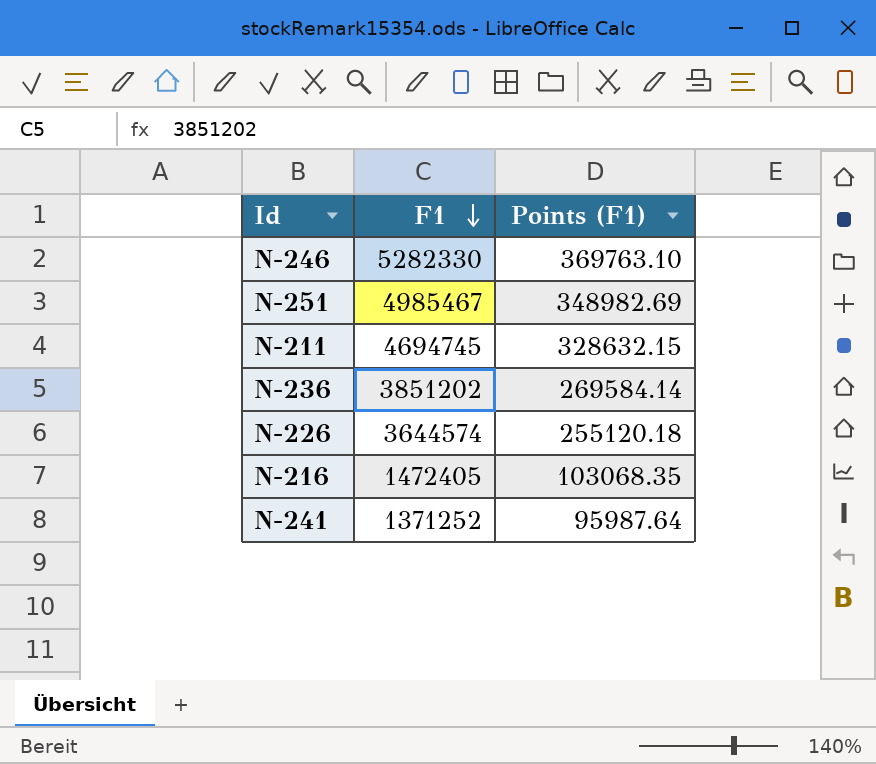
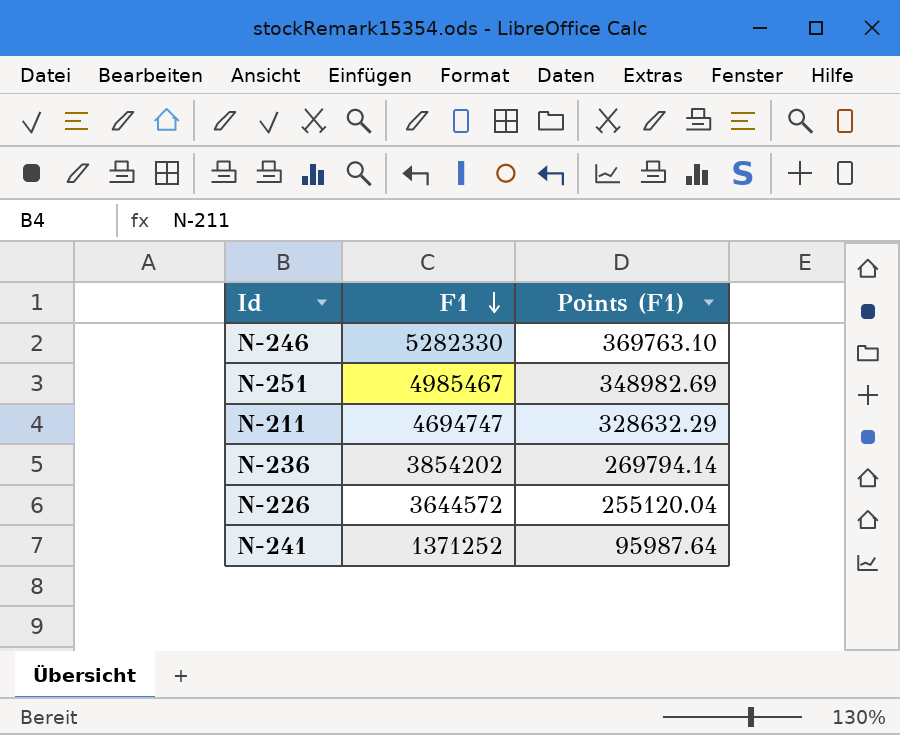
row N-216: 1472405 | 103068.35 -> none
N-211 | F1: 4694745 -> 4694747
N-211 | Points (F1): 328632.15 -> 328632.29
N-236 | F1: 3851202 -> 3854202
N-236 | Points (F1): 269584.14 -> 269794.14
N-226 | F1: 3644574 -> 3644572
N-226 | Points (F1): 255120.18 -> 255120.04

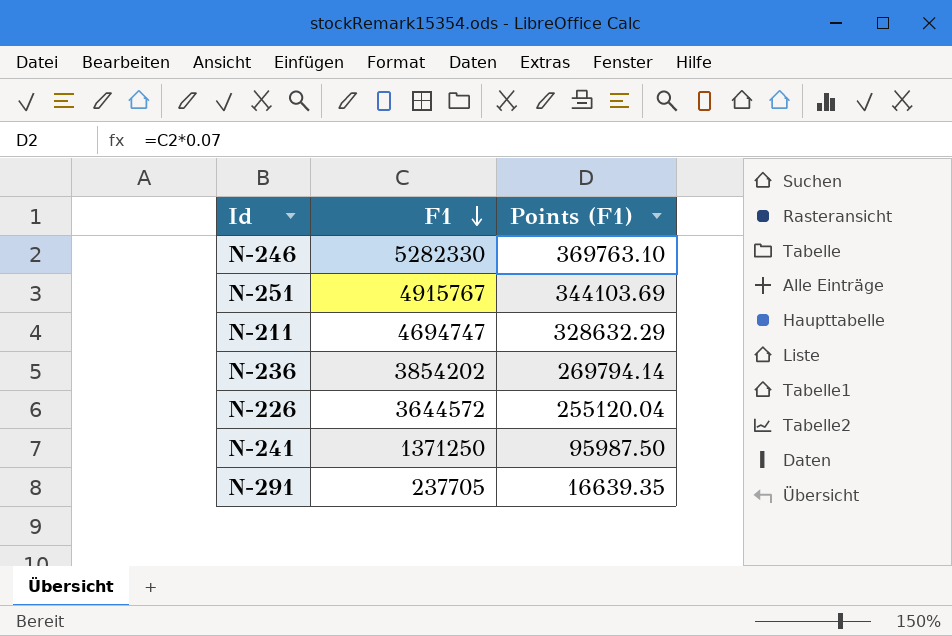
N-251 | F1: 4985467 -> 4915767
N-251 | Points (F1): 348982.69 -> 344103.69
N-241 | F1: 1371252 -> 1371250
N-241 | Points (F1): 95987.64 -> 95987.50
row N-291: none -> 237705 | 16639.35

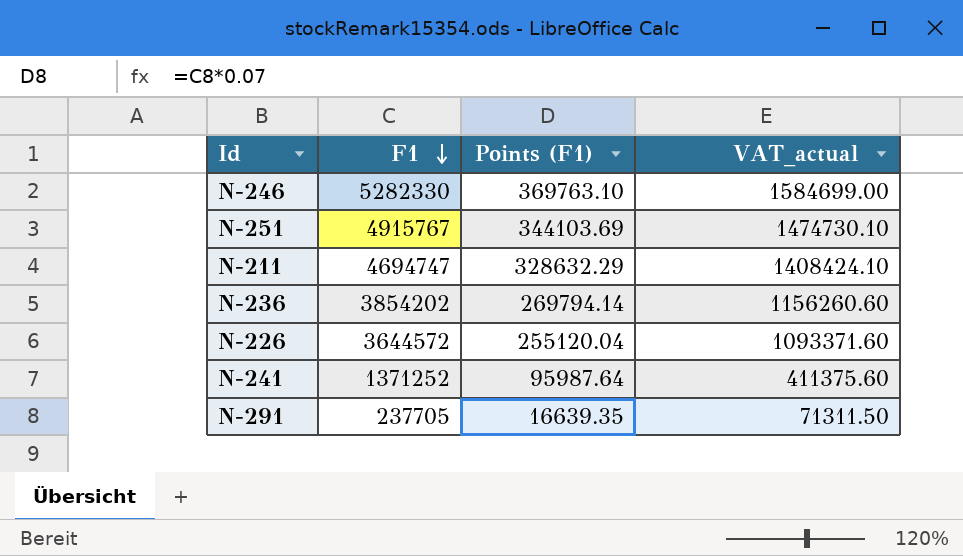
column VAT_actual | formula: none -> [F1] * 0.3
N-241 | F1: 1371250 -> 1371252
N-241 | Points (F1): 95987.50 -> 95987.64

